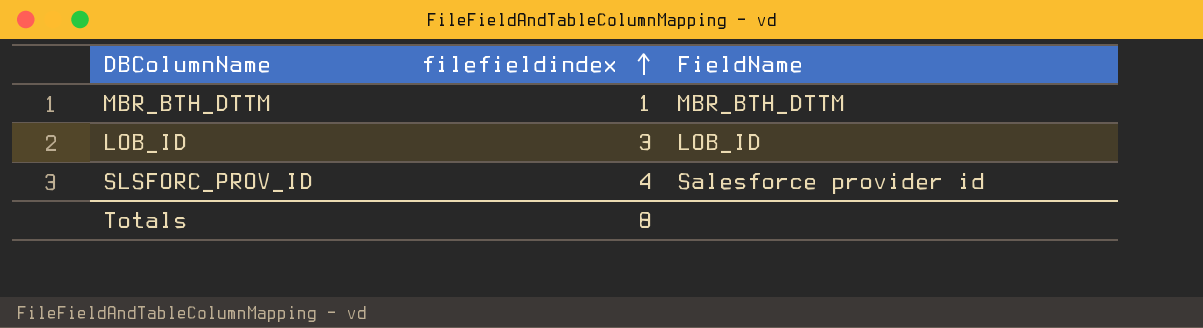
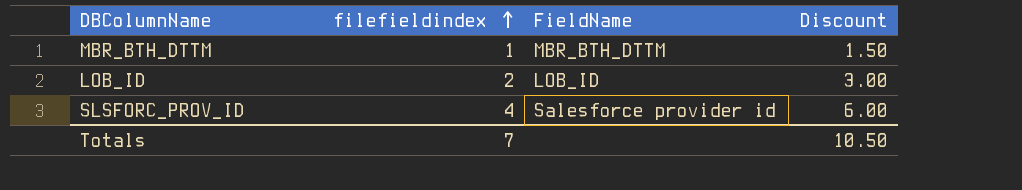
column Discount | formula: none -> [filefieldindex] * 1.5
LOB_ID | filefieldindex: 3 -> 2
Totals | filefieldindex: 8 -> 7

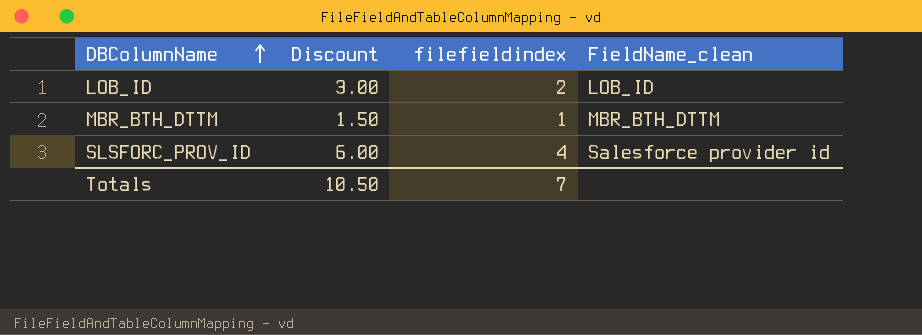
row order: filefieldindex ascending -> DBColumnName ascending
column Discount | position: 4 -> 2
column name: FieldName -> FieldName_clean

